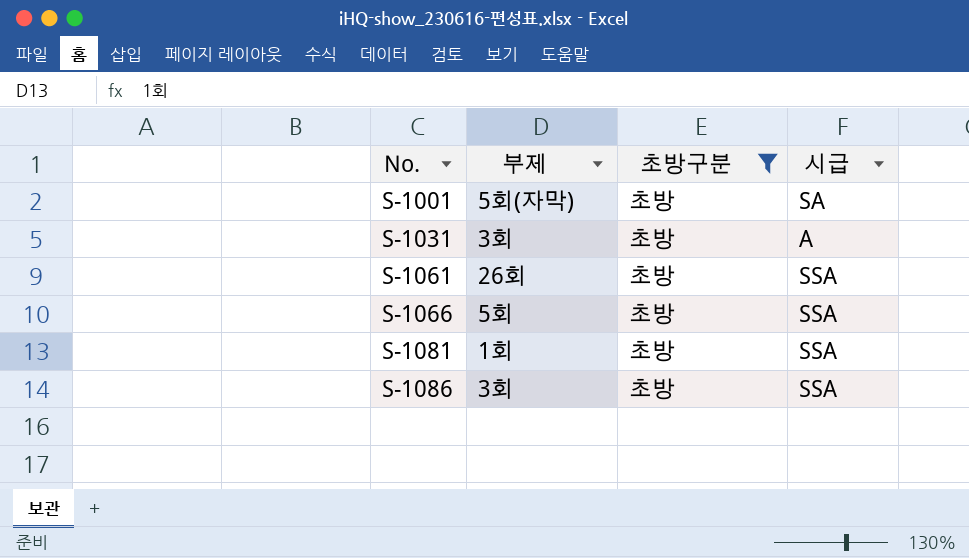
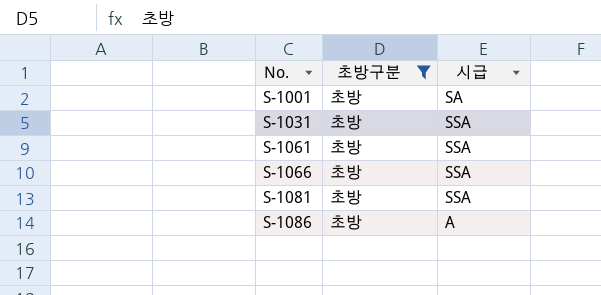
column 부제 | position: 2 -> none
S-1031 | 시급: A -> SSA
S-1086 | 시급: SSA -> A

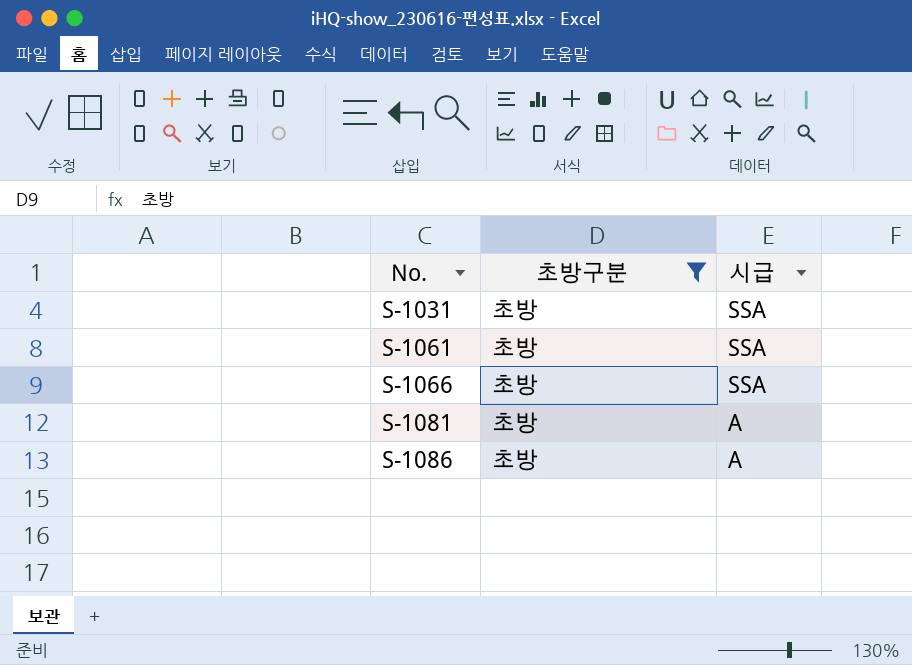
row S-1001: 초방 | SA -> none
S-1081 | 시급: SSA -> A

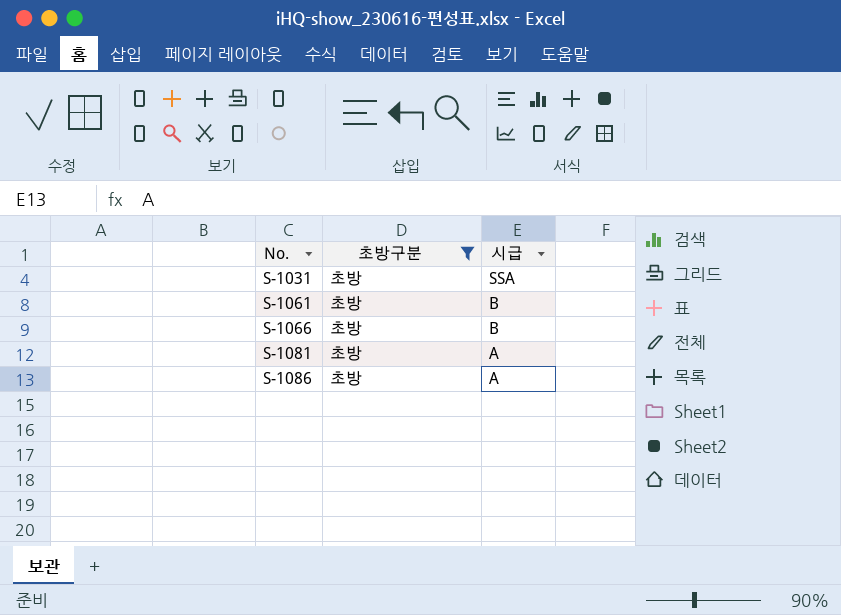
S-1061 | 시급: SSA -> B
S-1066 | 시급: SSA -> B

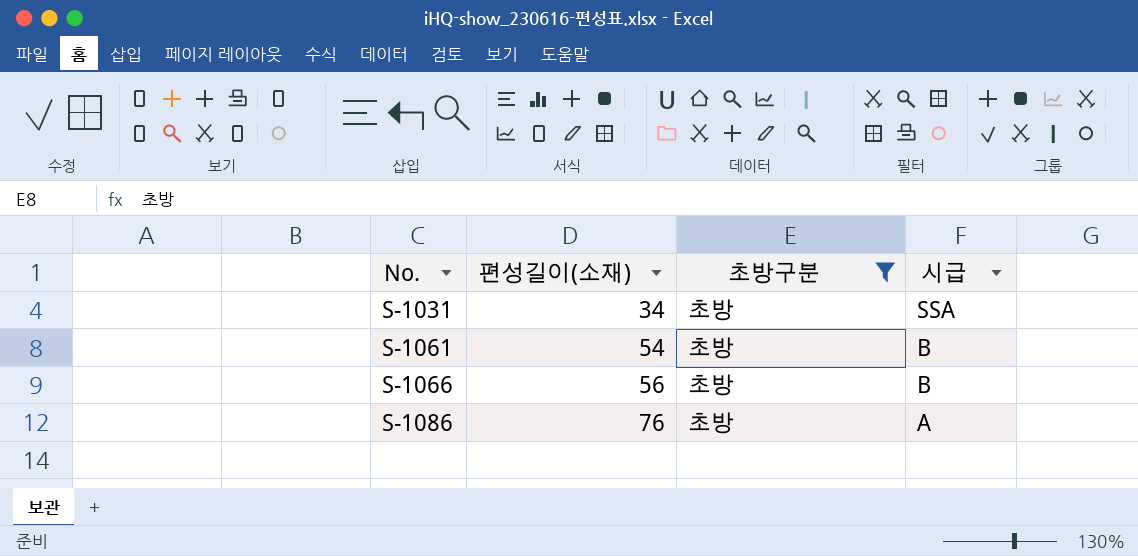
column 편성길이(소재) | position: none -> 2
row S-1081: 초방 | A -> none

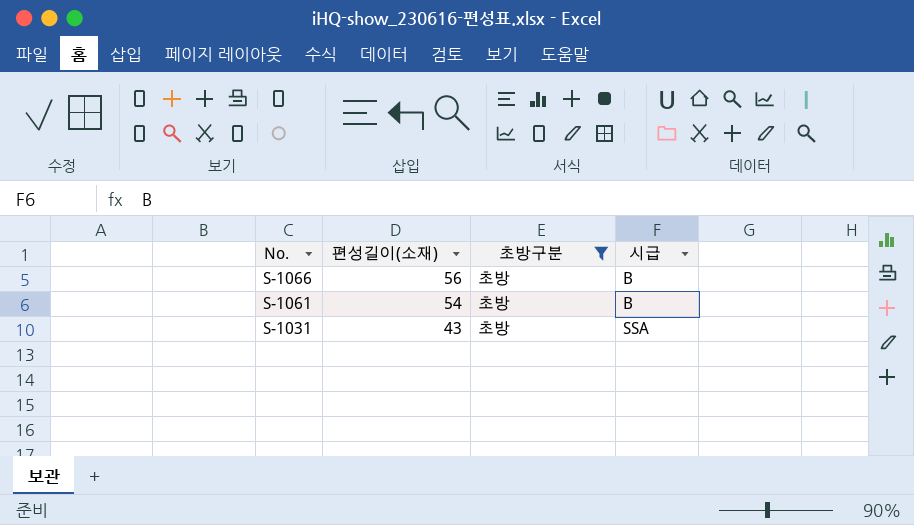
row order: No. ascending -> No. descending
row S-1086: 76 | 초방 | A -> none
S-1031 | 편성길이(소재): 34 -> 43

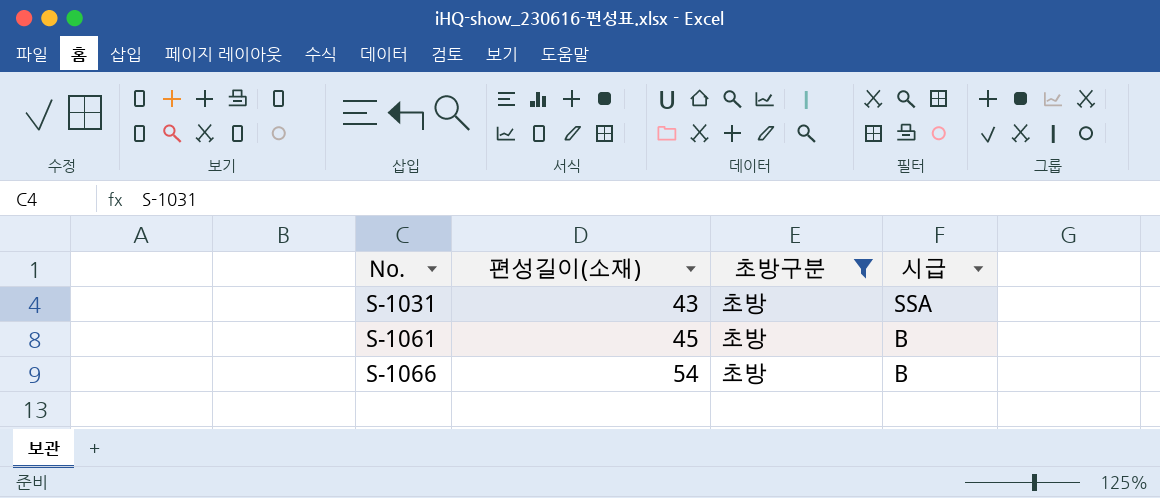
row order: No. descending -> No. ascending
S-1061 | 편성길이(소재): 54 -> 45
S-1066 | 편성길이(소재): 56 -> 54

